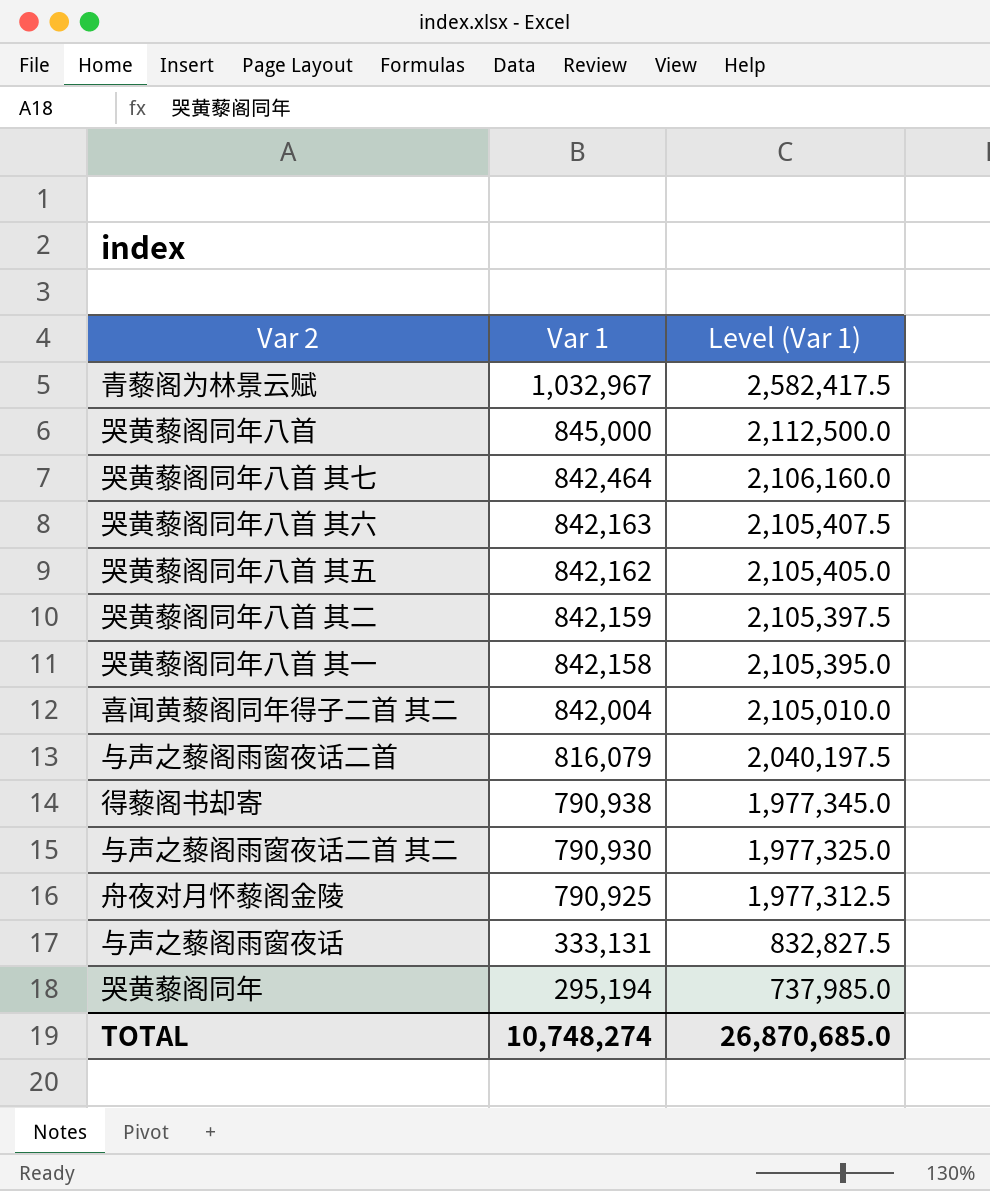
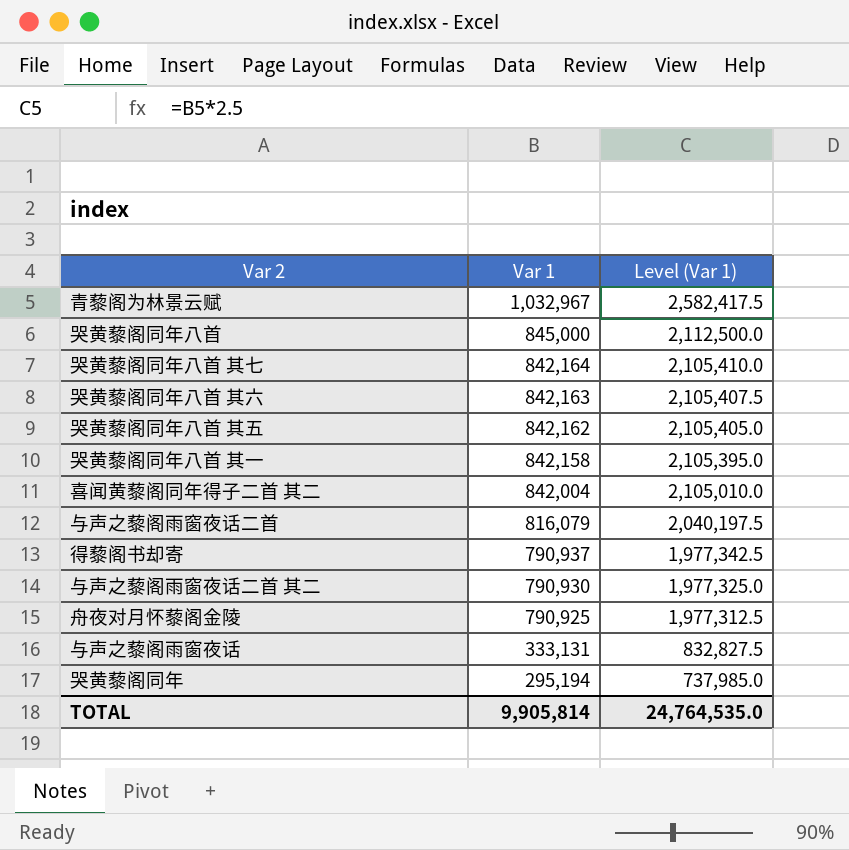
row 哭黄藜阁同年八首 其二: 842,159 | 2,105,397.5 -> none
哭黄藜阁同年八首 其七 | Var 1: 842,464 -> 842,164
哭黄藜阁同年八首 其七 | Level (Var 1): 2,106,160.0 -> 2,105,410.0
得藜阁书却寄 | Var 1: 790,938 -> 790,937
得藜阁书却寄 | Level (Var 1): 1,977,345.0 -> 1,977,342.5
TOTAL | Var 1: 10,748,274 -> 9,905,814
TOTAL | Level (Var 1): 26,870,685.0 -> 24,764,535.0

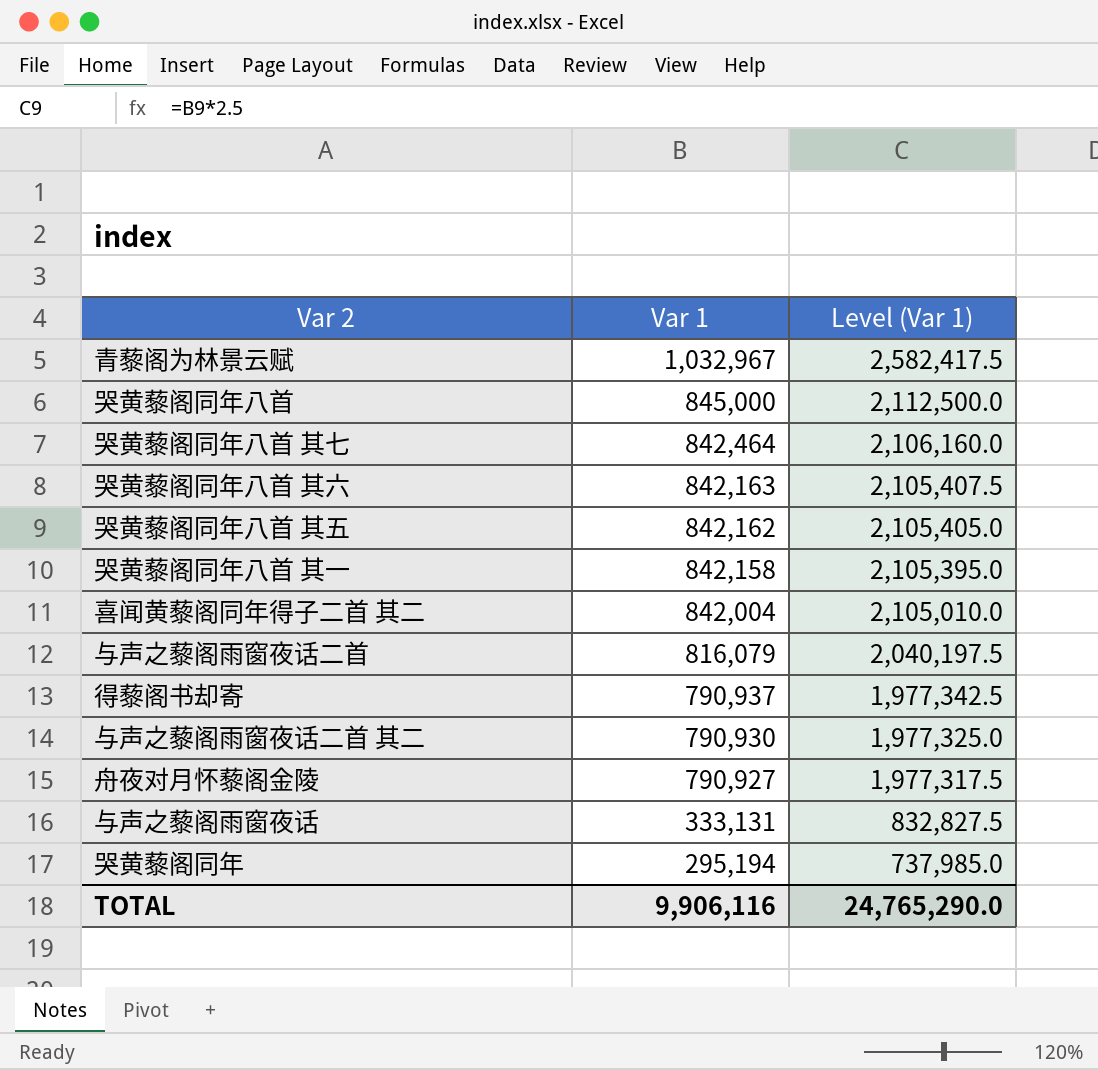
哭黄藜阁同年八首 其七 | Var 1: 842,164 -> 842,464
哭黄藜阁同年八首 其七 | Level (Var 1): 2,105,410.0 -> 2,106,160.0
舟夜对月怀藜阁金陵 | Var 1: 790,925 -> 790,927
舟夜对月怀藜阁金陵 | Level (Var 1): 1,977,312.5 -> 1,977,317.5
TOTAL | Var 1: 9,905,814 -> 9,906,116
TOTAL | Level (Var 1): 24,764,535.0 -> 24,765,290.0

